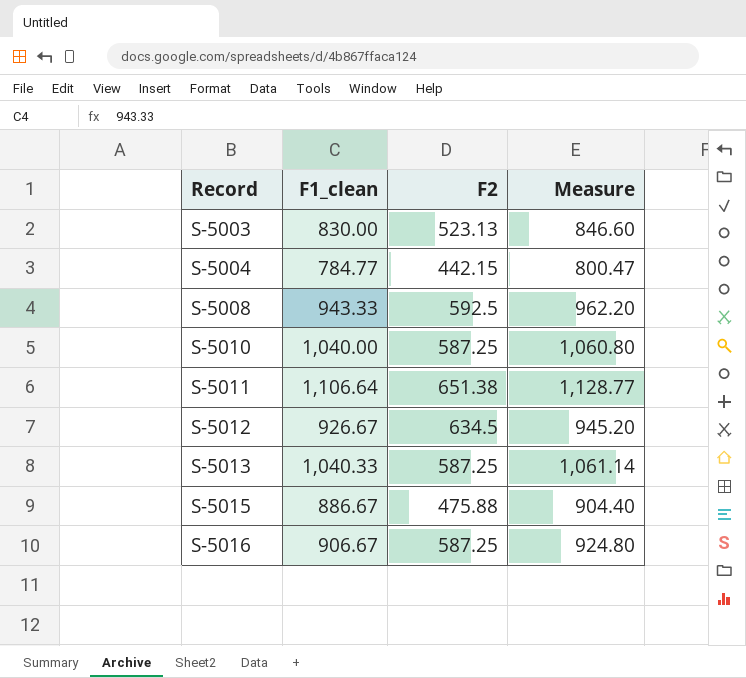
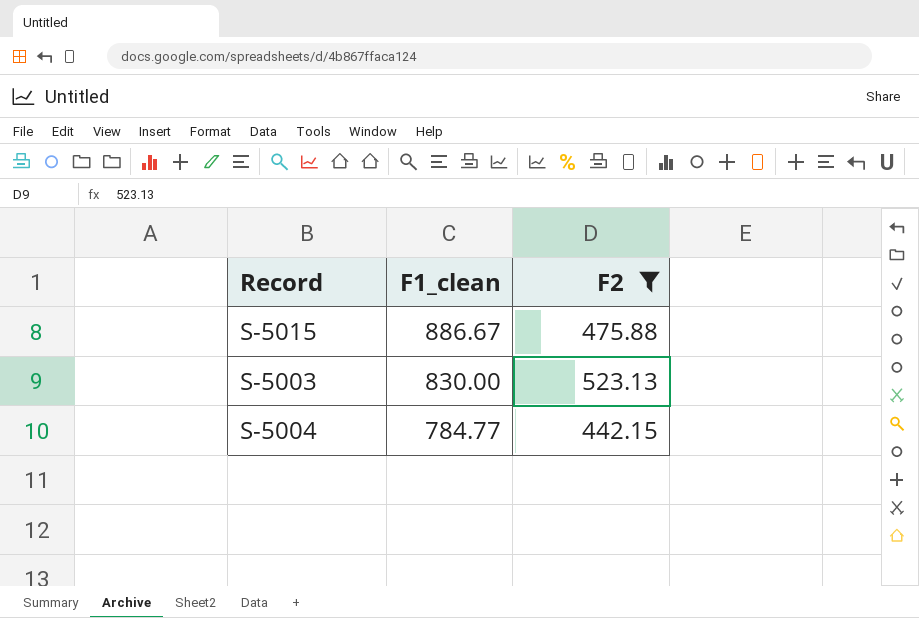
filter: none -> F2 <= 523.13
row order: Record ascending -> F1_clean descending
column Measure | formula: [F1_clean] * 1.02 -> none

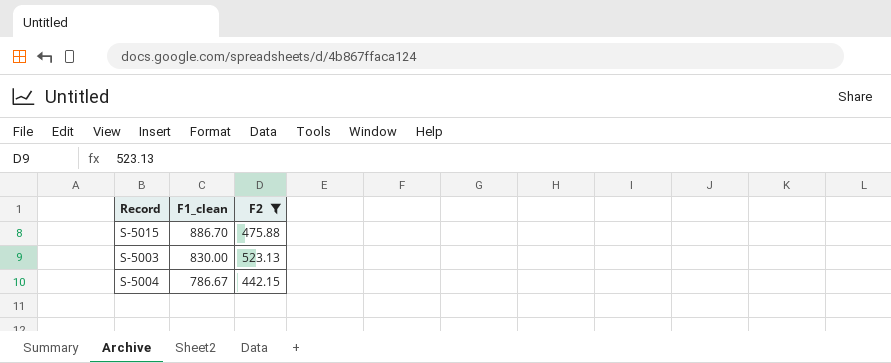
S-5015 | F1_clean: 886.67 -> 886.70
S-5004 | F1_clean: 784.77 -> 786.67

